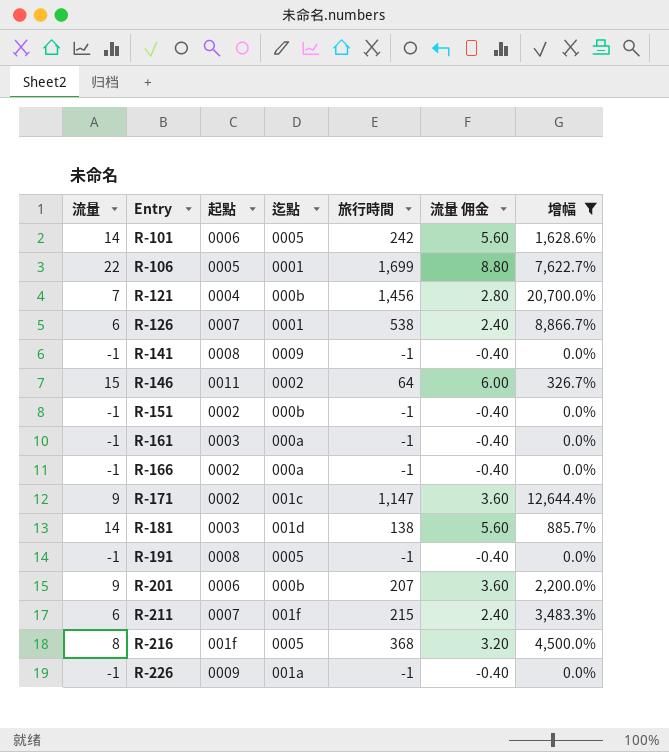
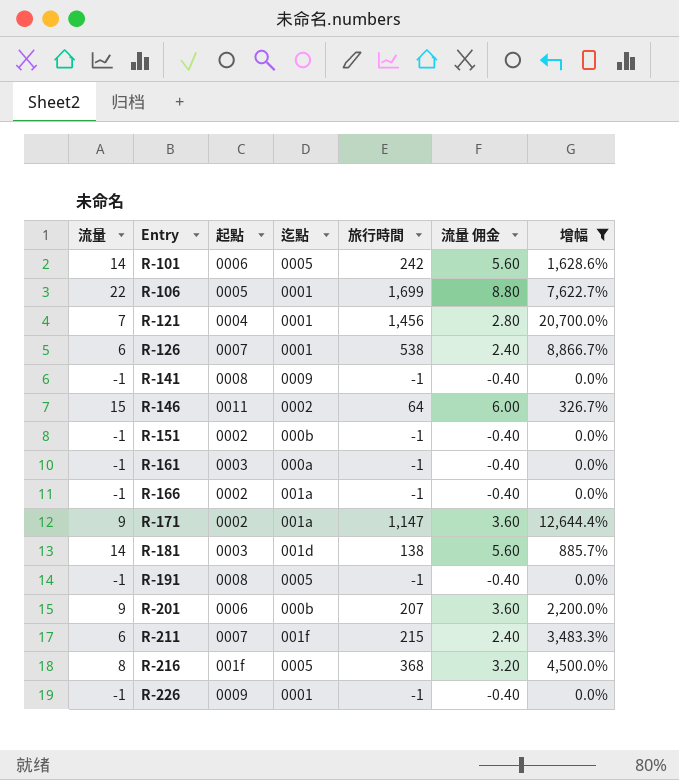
R-121 | 迄點: 000b -> 0001
R-166 | 迄點: 000a -> 001a
R-171 | 迄點: 001c -> 001a
R-226 | 迄點: 001a -> 0001

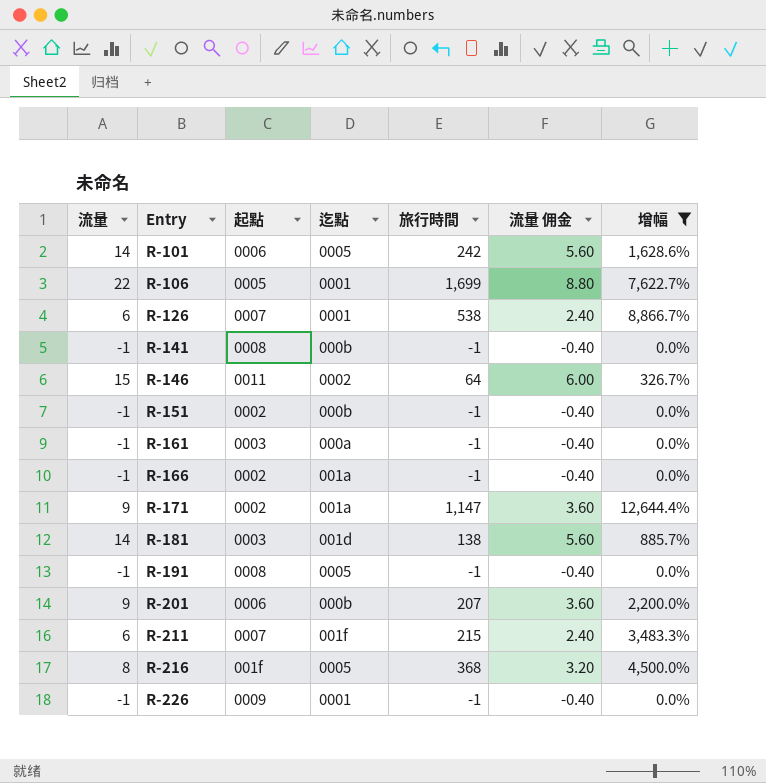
row R-121: 7 | 0004 | 0001 | 1,456 | 2.80 | 20,700.0% -> none
R-141 | 迄點: 0009 -> 000b

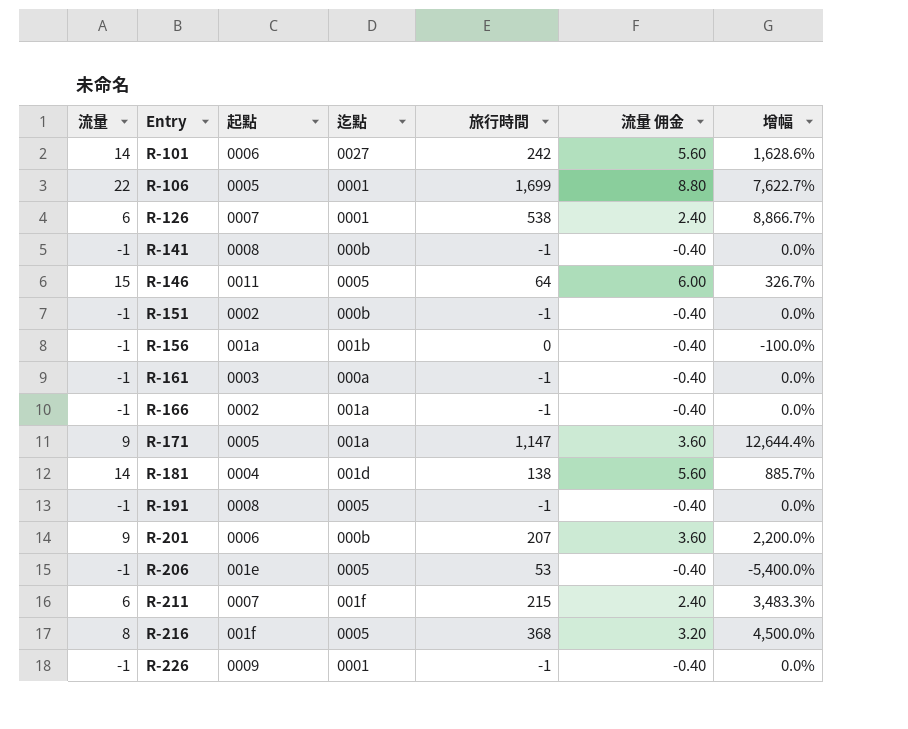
filter: 增幅 >= 0.0% -> none
R-101 | 迄點: 0005 -> 0027
R-146 | 迄點: 0002 -> 0005
R-171 | 起點: 0002 -> 0005
R-181 | 起點: 0003 -> 0004

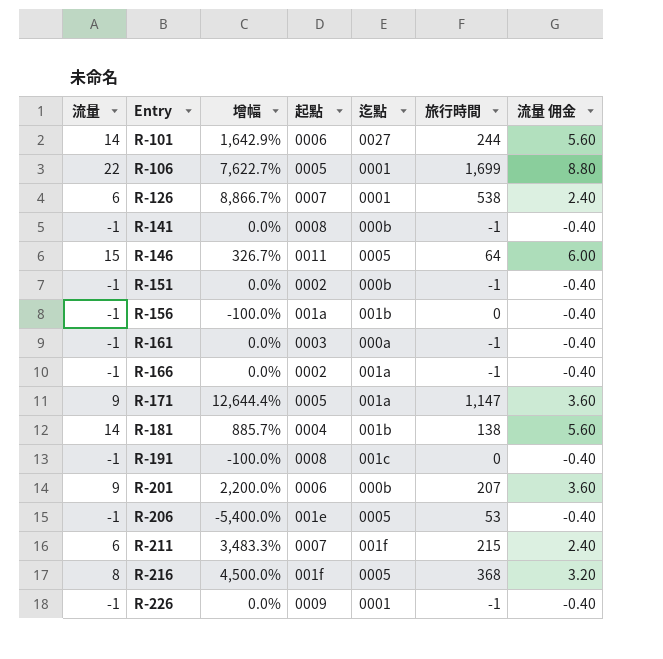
column 增幅 | position: 7 -> 3
R-101 | 增幅: 1,628.6% -> 1,642.9%
R-101 | 旅行時間: 242 -> 244
R-181 | 迄點: 001d -> 001b
R-191 | 增幅: 0.0% -> -100.0%
R-191 | 迄點: 0005 -> 001c
R-191 | 旅行時間: -1 -> 0

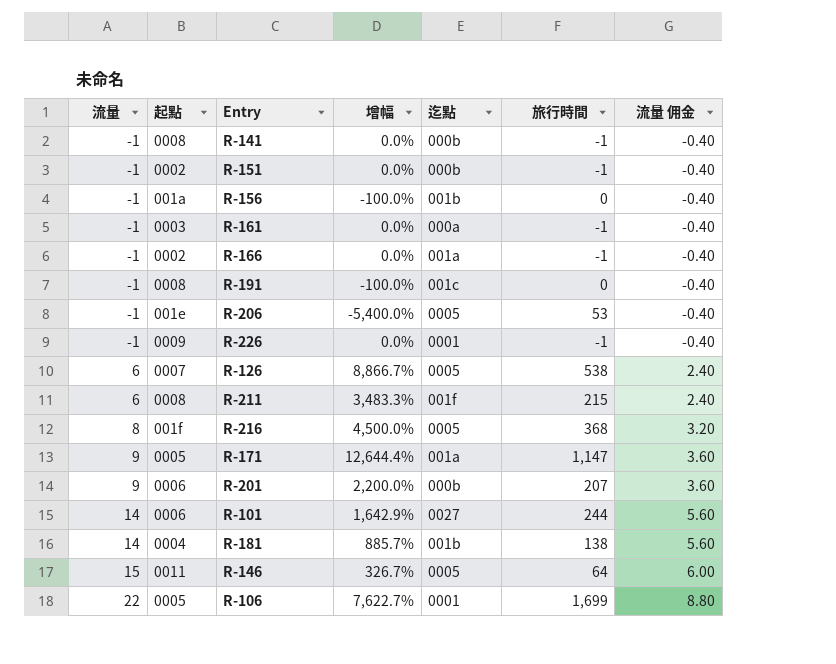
row order: Entry ascending -> 流量 ascending
column 起點 | position: 4 -> 2
R-126 | 迄點: 0001 -> 0005
R-211 | 起點: 0007 -> 0008

